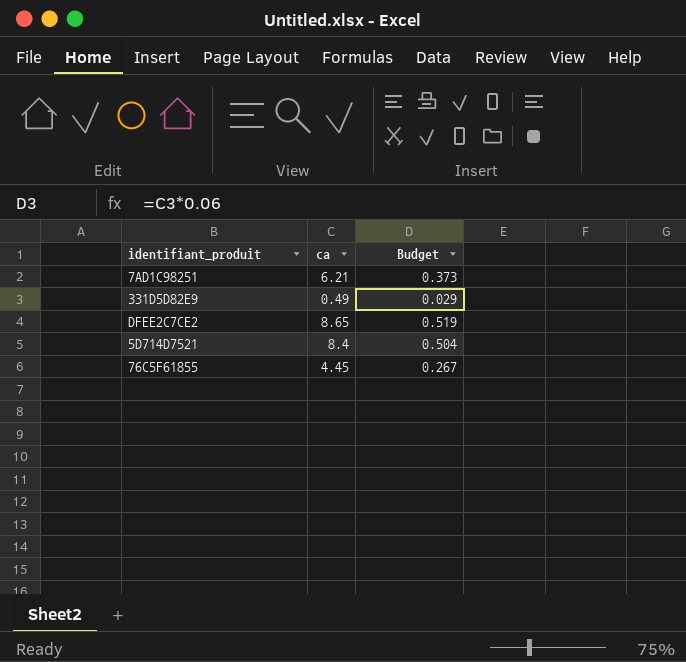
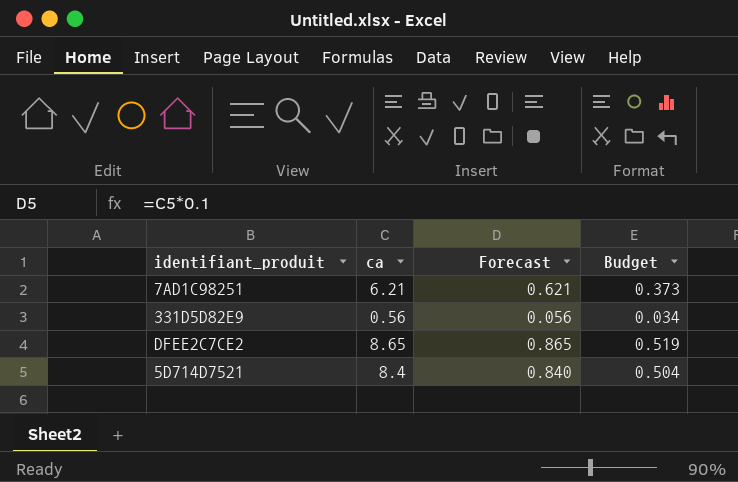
column Forecast | formula: none -> [ca] * 0.1
row 76C5F61855: 4.45 | 0.267 -> none
331D5D82E9 | ca: 0.49 -> 0.56
331D5D82E9 | Budget: 0.029 -> 0.034

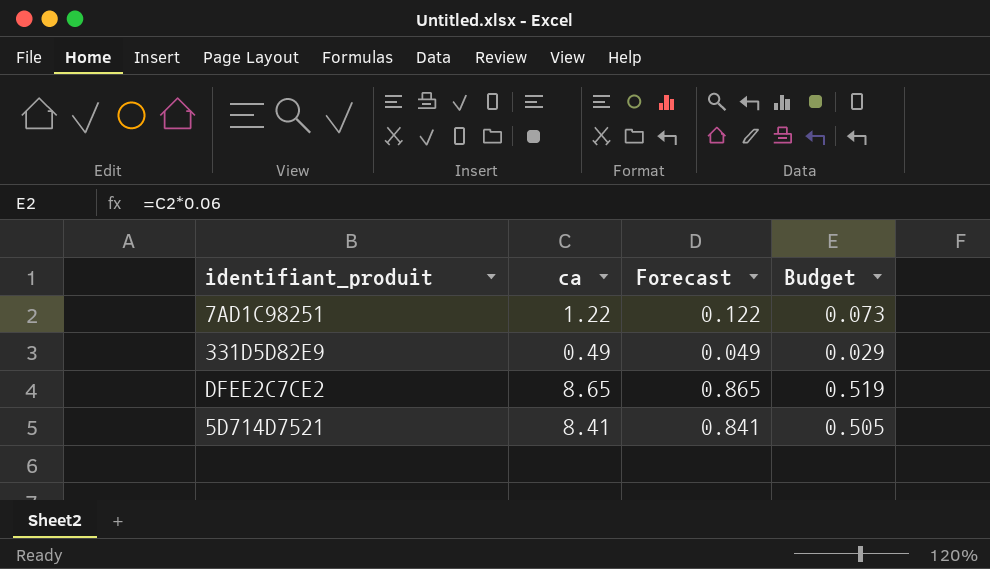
7AD1C98251 | ca: 6.21 -> 1.22
7AD1C98251 | Forecast: 0.621 -> 0.122
7AD1C98251 | Budget: 0.373 -> 0.073
331D5D82E9 | ca: 0.56 -> 0.49
331D5D82E9 | Forecast: 0.056 -> 0.049
331D5D82E9 | Budget: 0.034 -> 0.029
5D714D7521 | ca: 8.4 -> 8.41
5D714D7521 | Forecast: 0.840 -> 0.841
5D714D7521 | Budget: 0.504 -> 0.505

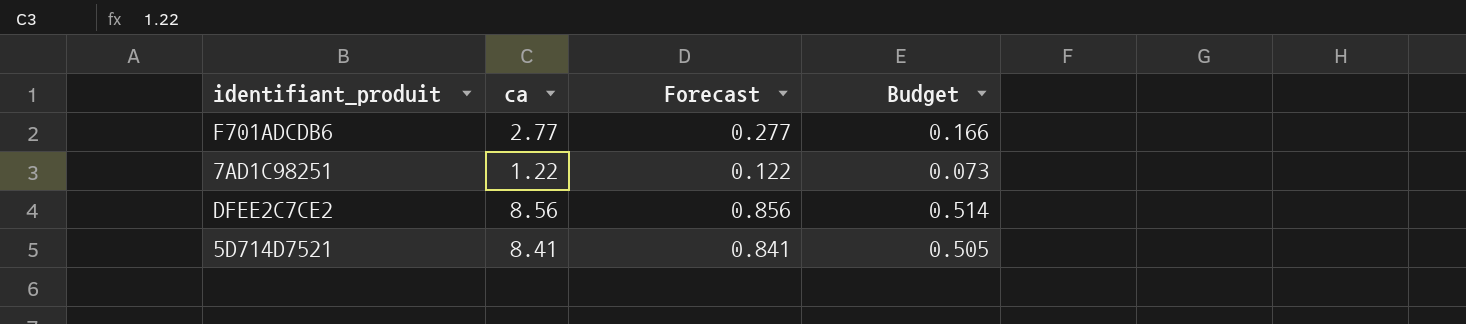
row 331D5D82E9: 0.49 | 0.049 | 0.029 -> none
row F701ADCDB6: none -> 2.77 | 0.277 | 0.166
DFEE2C7CE2 | ca: 8.65 -> 8.56
DFEE2C7CE2 | Forecast: 0.865 -> 0.856
DFEE2C7CE2 | Budget: 0.519 -> 0.514

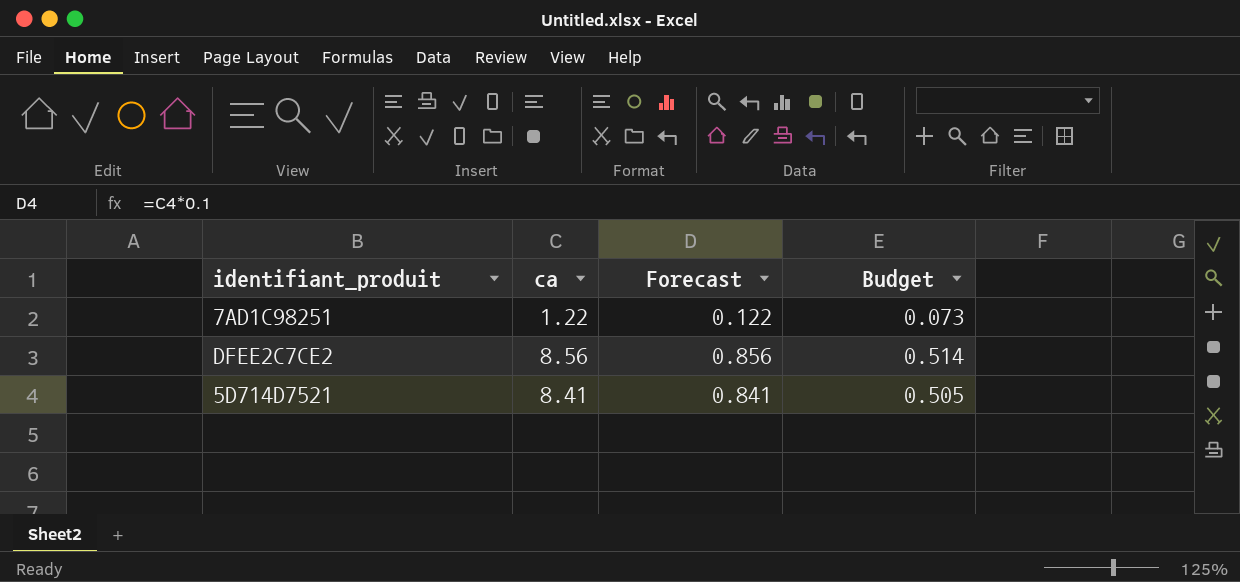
row F701ADCDB6: 2.77 | 0.277 | 0.166 -> none

